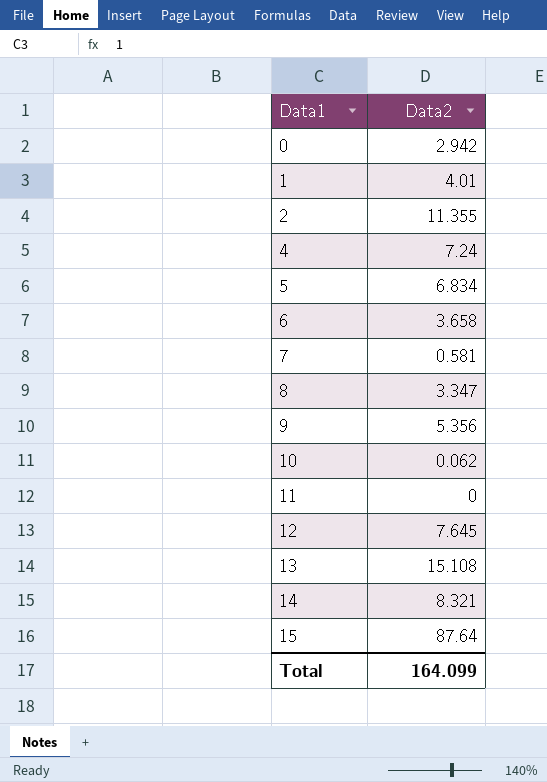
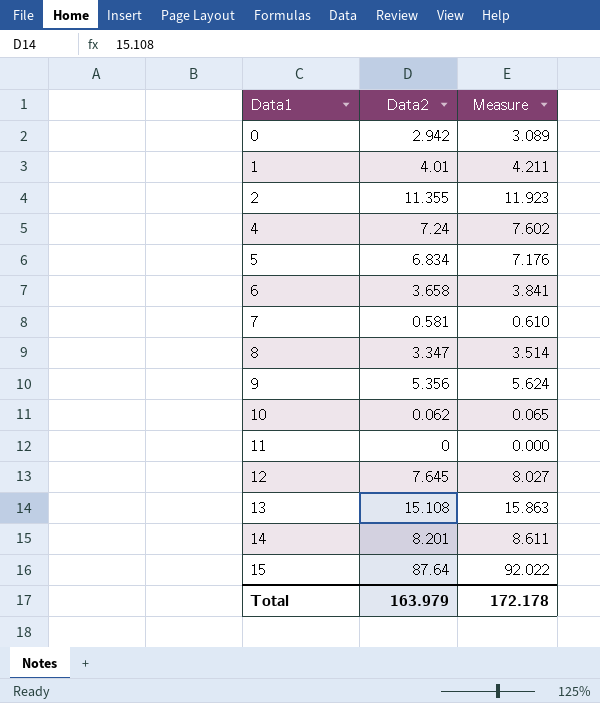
column Measure | formula: none -> [Data2] * 1.05
14 | Data2: 8.321 -> 8.201
Total | Data2: 164.099 -> 163.979

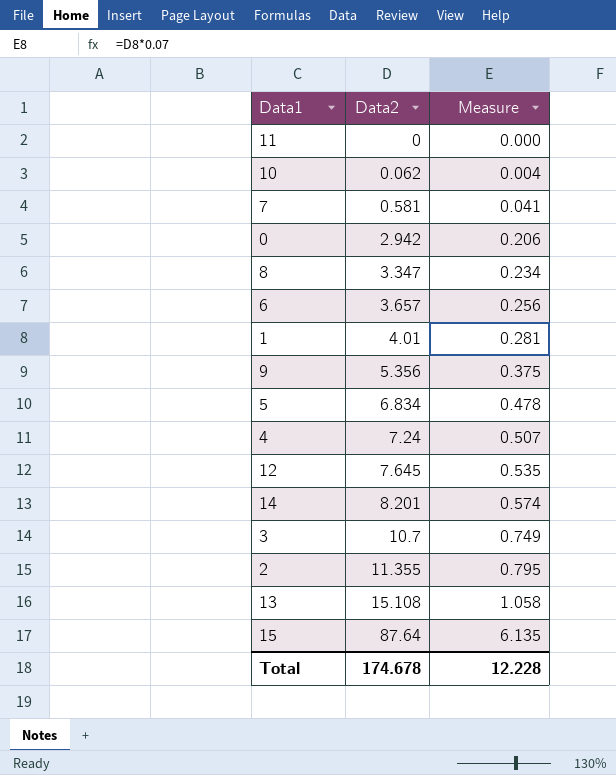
row order: Data1 ascending -> Data2 ascending
column Measure | formula: [Data2] * 1.05 -> [Data2] * 0.07
6 | Data2: 3.658 -> 3.657
row 3: none -> 10.7 | 0.749
Total | Data2: 163.979 -> 174.678
Total | Measure: 172.178 -> 12.228

